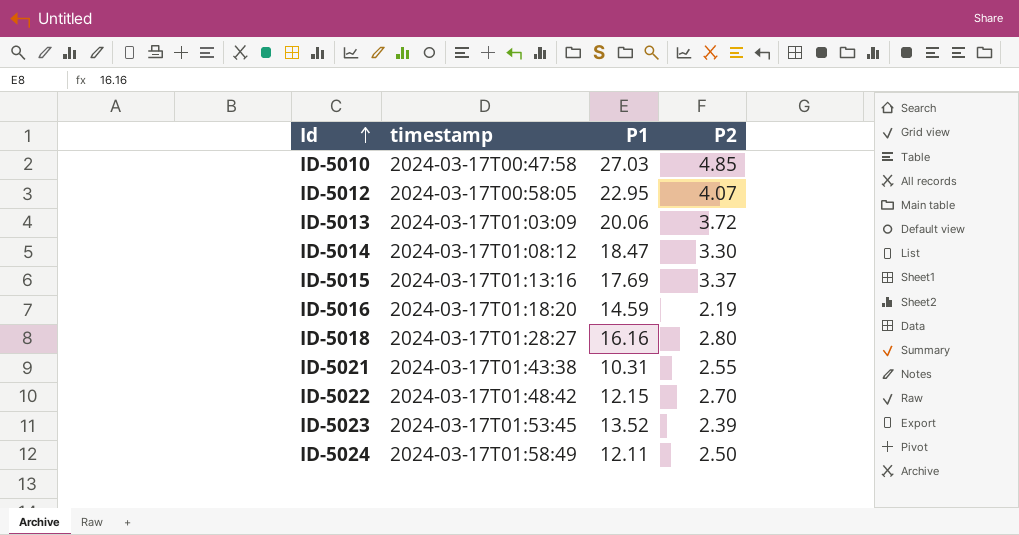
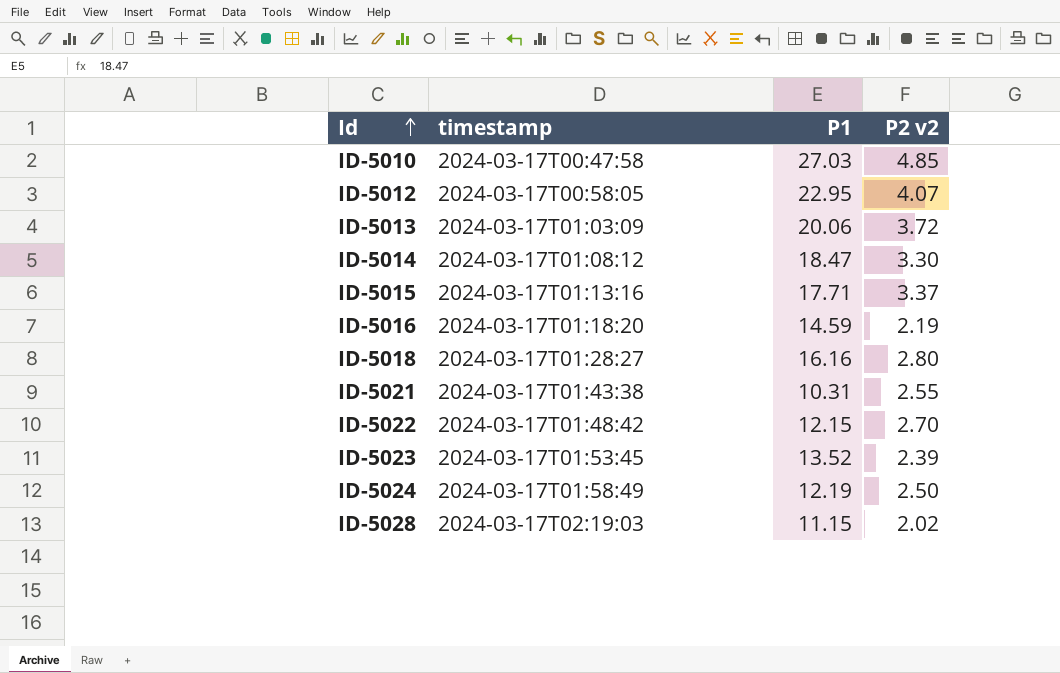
column name: P2 -> P2 v2
ID-5015 | P1: 17.69 -> 17.71
ID-5024 | P1: 12.11 -> 12.19
row ID-5028: none -> 2024-03-17T02:19:03 | 11.15 | 2.02

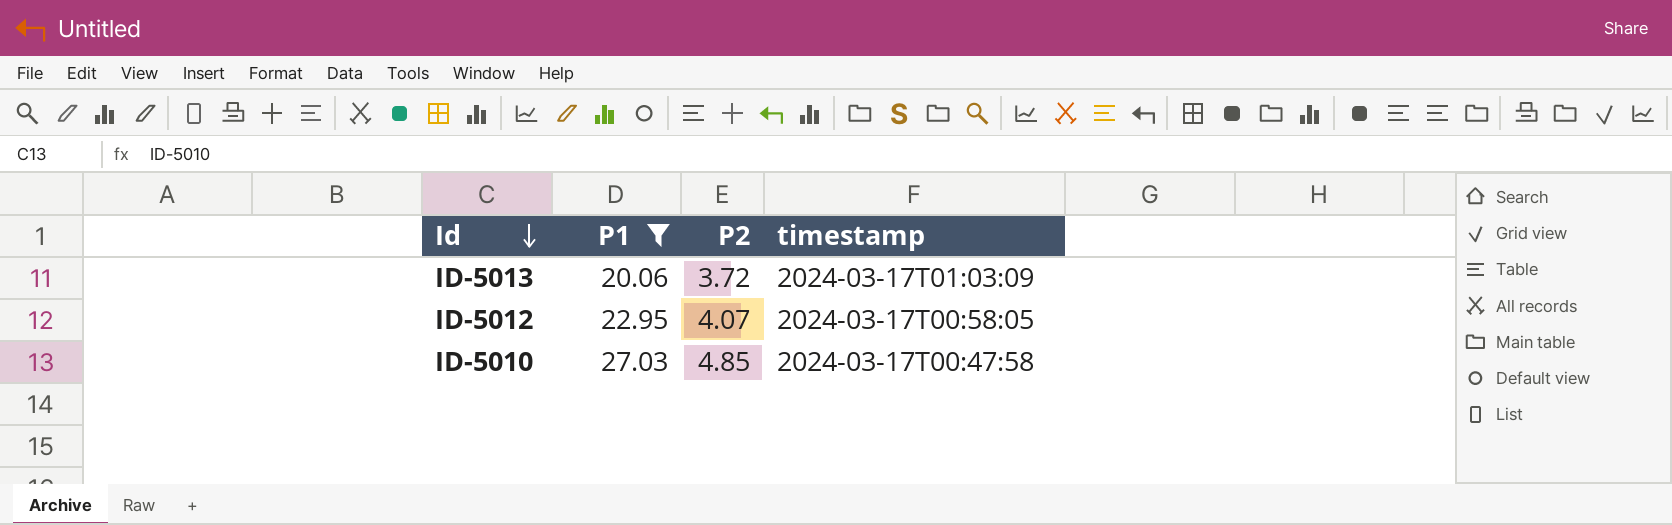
filter: none -> P1 >= 20.06
row order: Id ascending -> Id descending
column name: P2 v2 -> P2
column timestamp | position: 2 -> 4

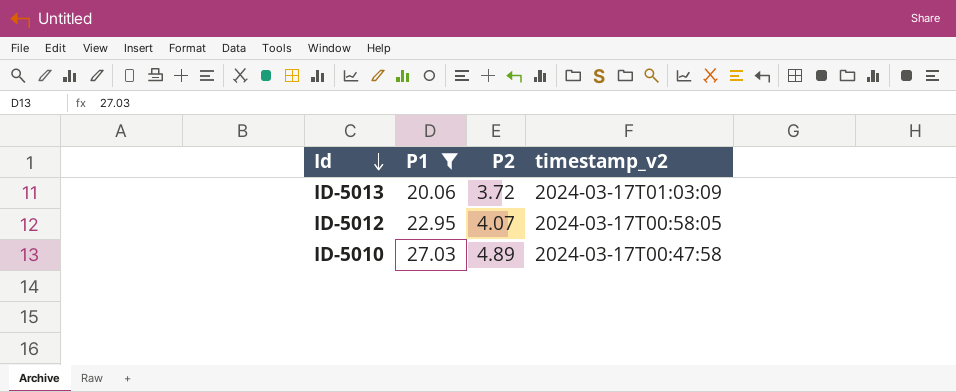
column name: timestamp -> timestamp_v2
ID-5010 | P2: 4.85 -> 4.89

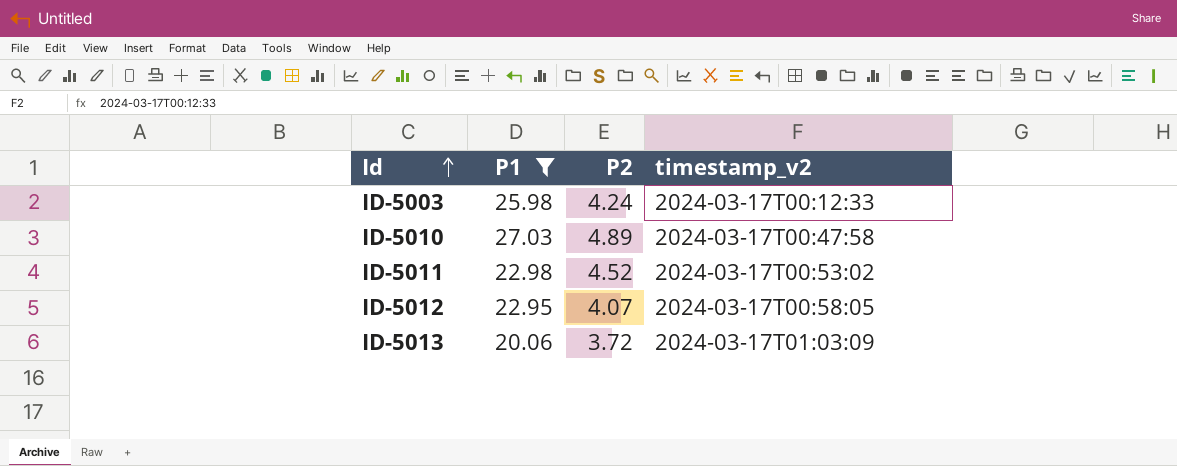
row order: Id descending -> Id ascending
row ID-5003: none -> 25.98 | 4.24 | 2024-03-17T00:12:33
row ID-5011: none -> 22.98 | 4.52 | 2024-03-17T00:53:02

